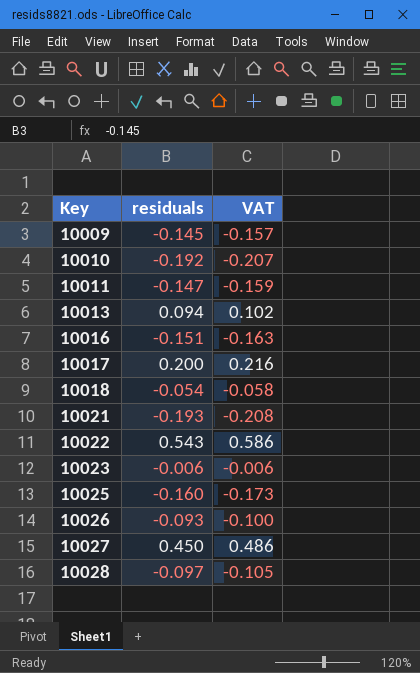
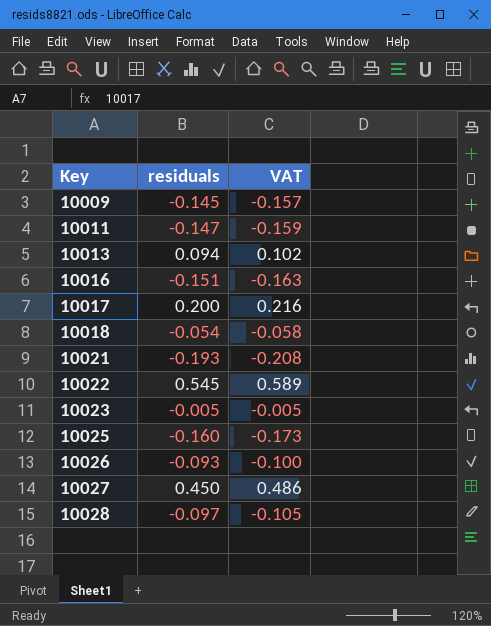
row 10010: -0.192 | -0.207 -> none
10022 | residuals: 0.543 -> 0.545
10022 | VAT: 0.586 -> 0.589
10023 | residuals: -0.006 -> -0.005
10023 | VAT: -0.006 -> -0.005

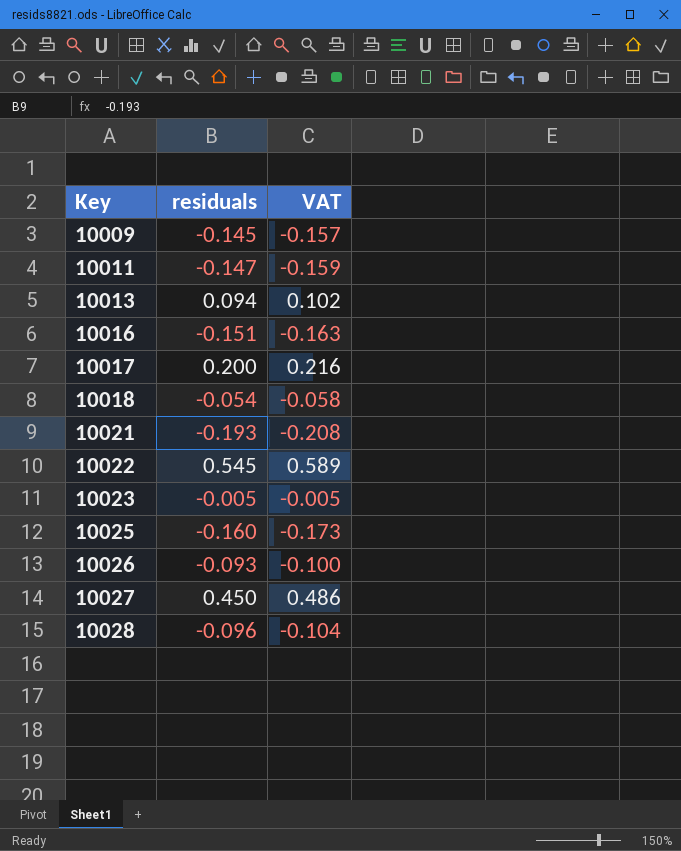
10028 | residuals: -0.097 -> -0.096
10028 | VAT: -0.105 -> -0.104

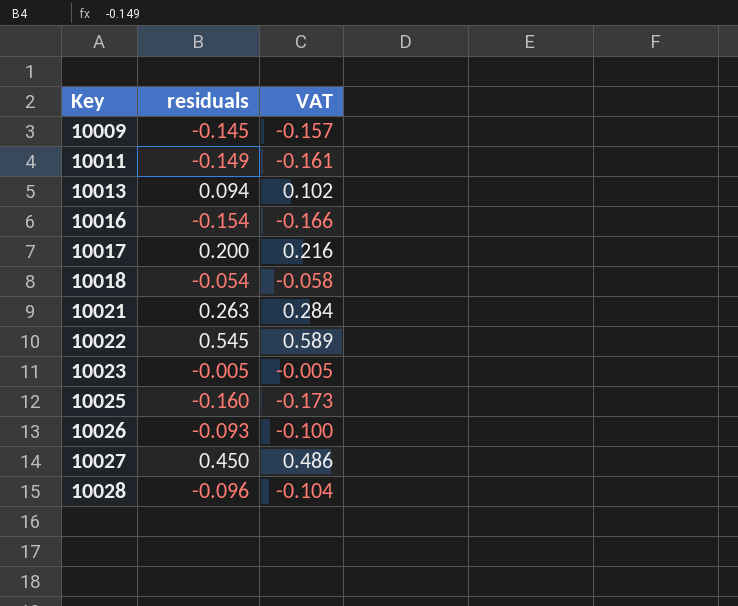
10011 | residuals: -0.147 -> -0.149
10011 | VAT: -0.159 -> -0.161
10016 | residuals: -0.151 -> -0.154
10016 | VAT: -0.163 -> -0.166
10021 | residuals: -0.193 -> 0.263
10021 | VAT: -0.208 -> 0.284

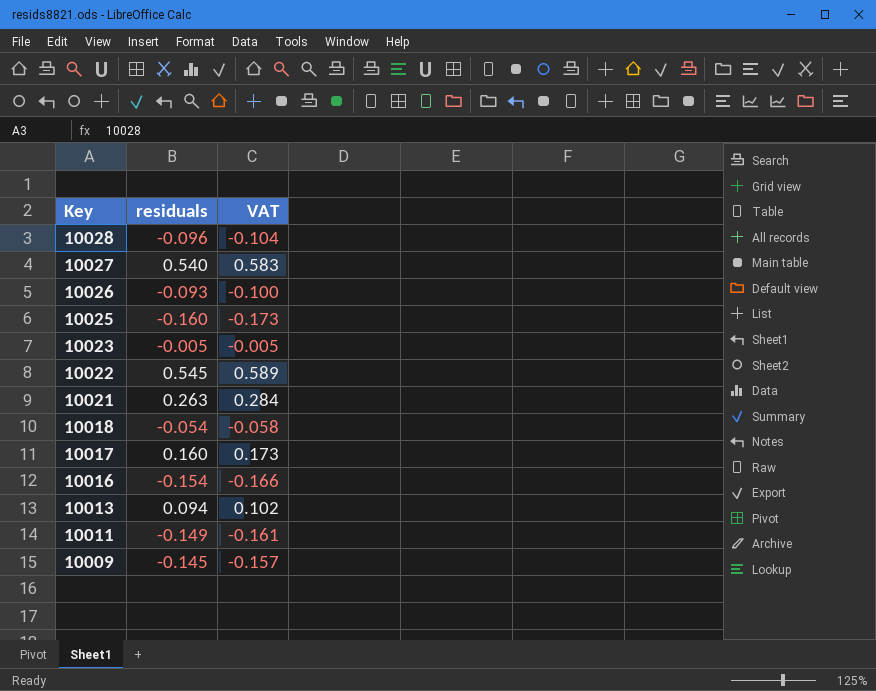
row order: Key ascending -> Key descending
10027 | residuals: 0.450 -> 0.540
10027 | VAT: 0.486 -> 0.583
10017 | residuals: 0.200 -> 0.160
10017 | VAT: 0.216 -> 0.173

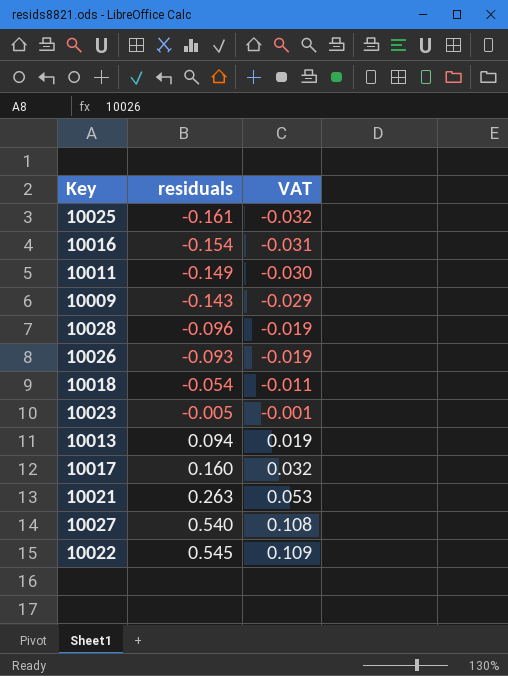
row order: Key descending -> residuals ascending
column VAT | formula: [residuals] * 1.08 -> [residuals] * 0.2
10025 | residuals: -0.160 -> -0.161
10009 | residuals: -0.145 -> -0.143

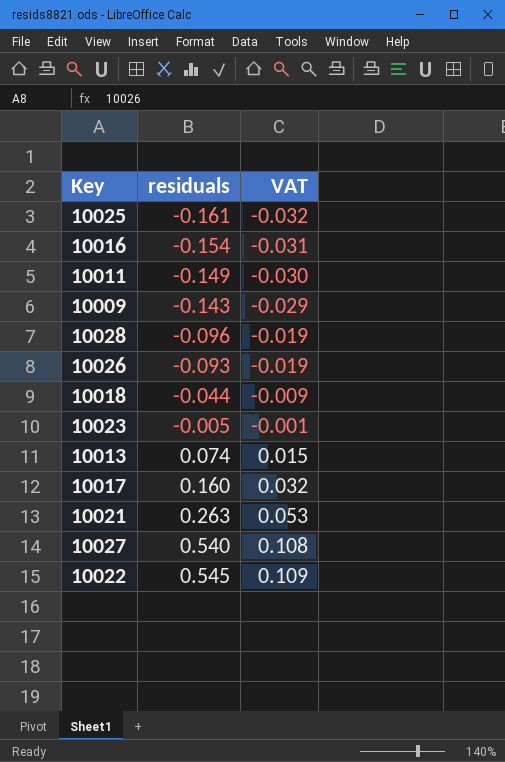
10018 | residuals: -0.054 -> -0.044
10018 | VAT: -0.011 -> -0.009
10013 | residuals: 0.094 -> 0.074
10013 | VAT: 0.019 -> 0.015

